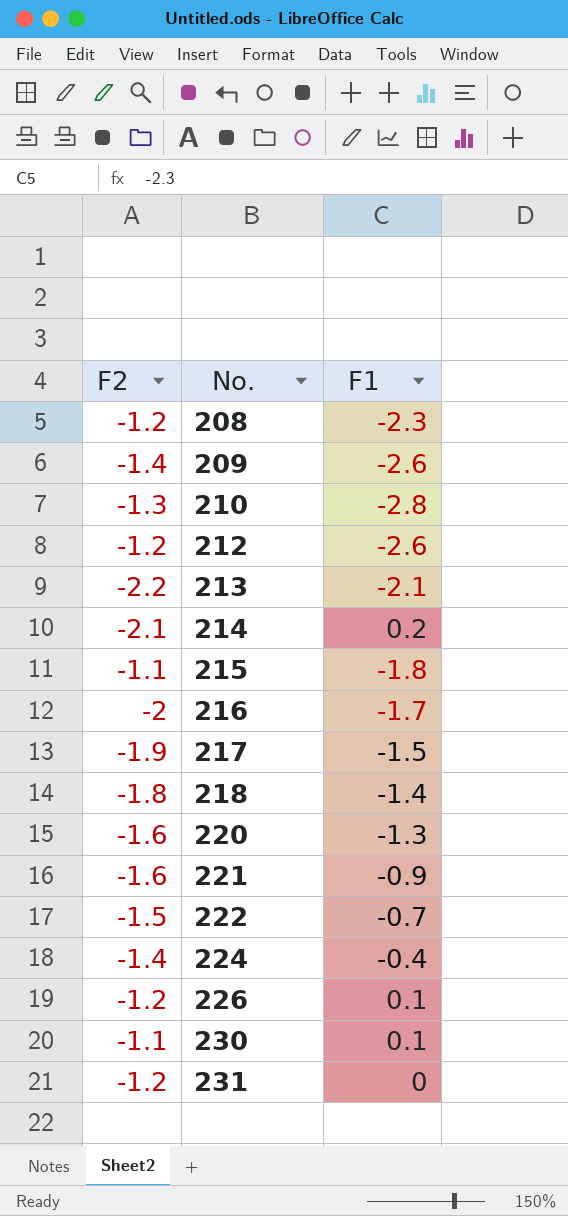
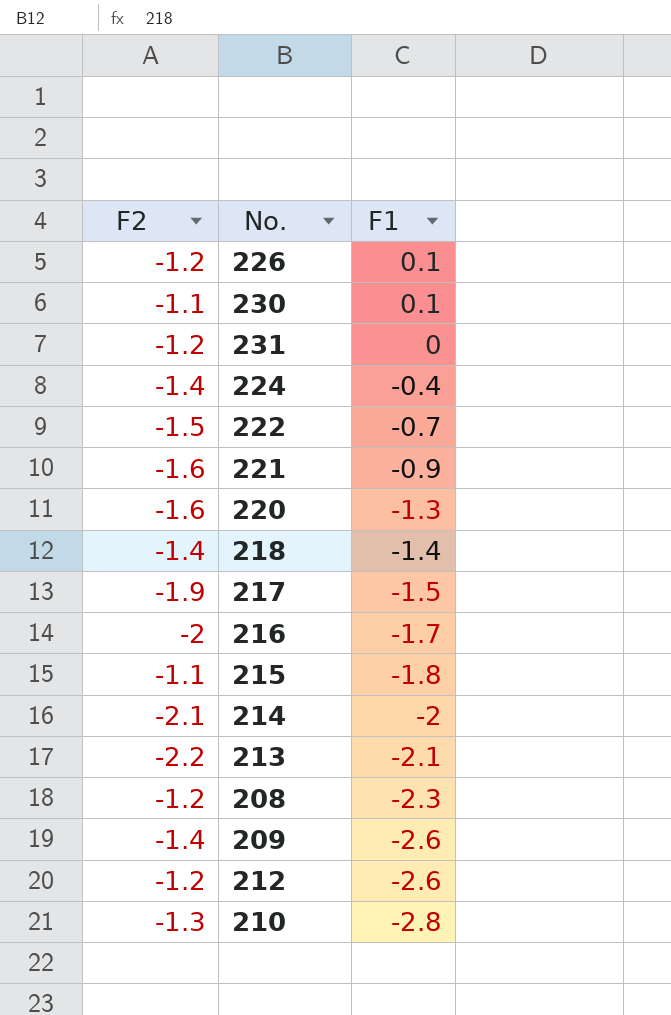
row order: No. ascending -> F1 descending
218 | F2: -1.8 -> -1.4
214 | F1: 0.2 -> -2

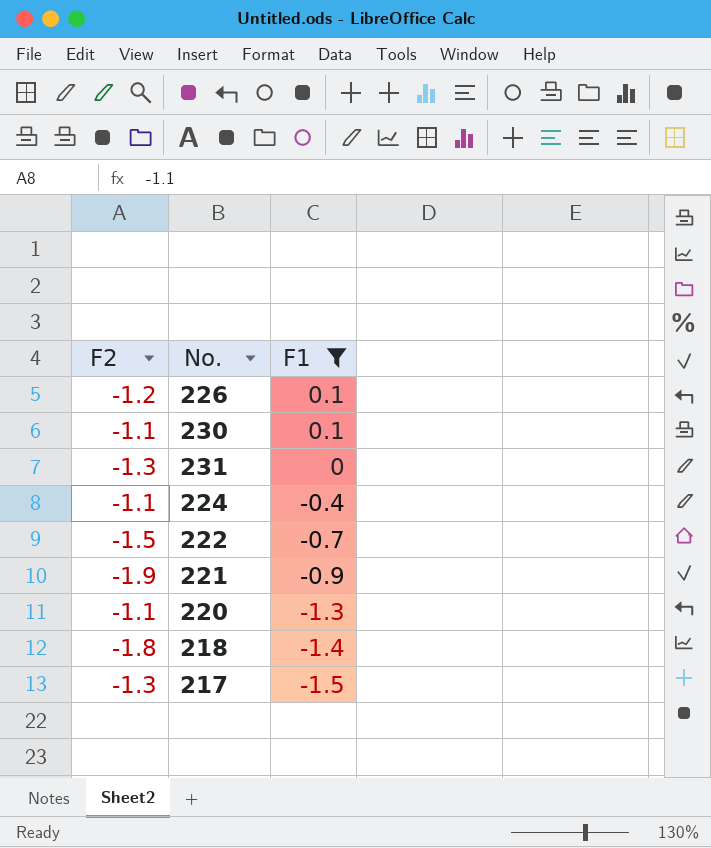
filter: none -> F1 >= -1.5
231 | F2: -1.2 -> -1.3
224 | F2: -1.4 -> -1.1
221 | F2: -1.6 -> -1.9
220 | F2: -1.6 -> -1.1
218 | F2: -1.4 -> -1.8
217 | F2: -1.9 -> -1.3

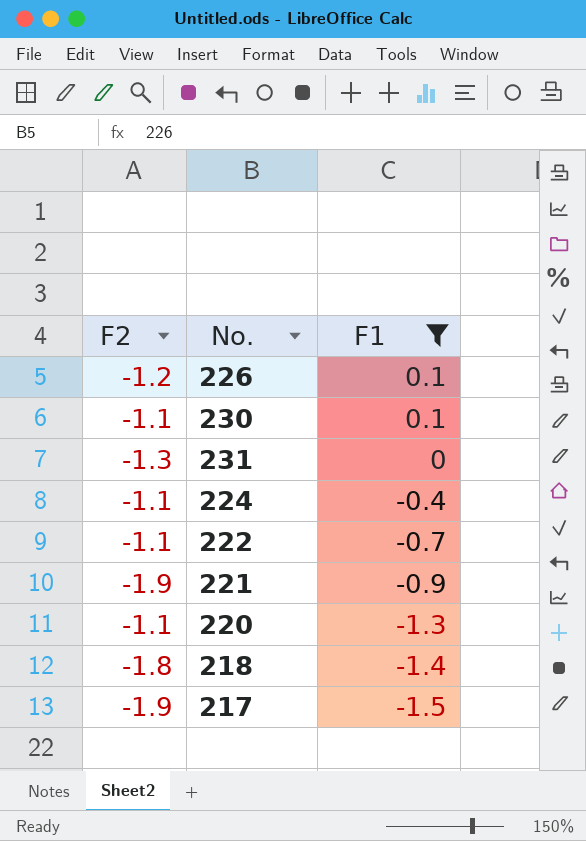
222 | F2: -1.5 -> -1.1
217 | F2: -1.3 -> -1.9

